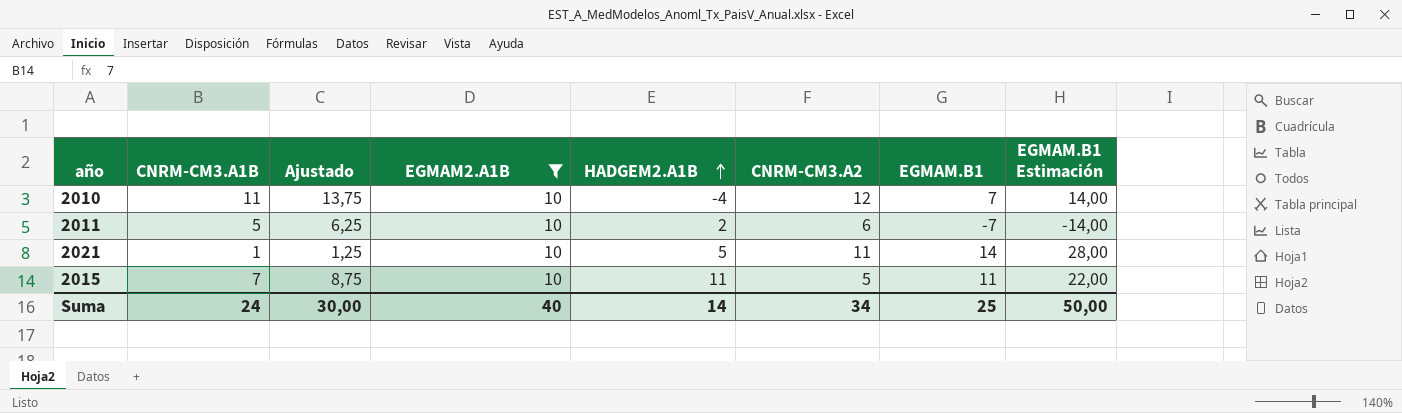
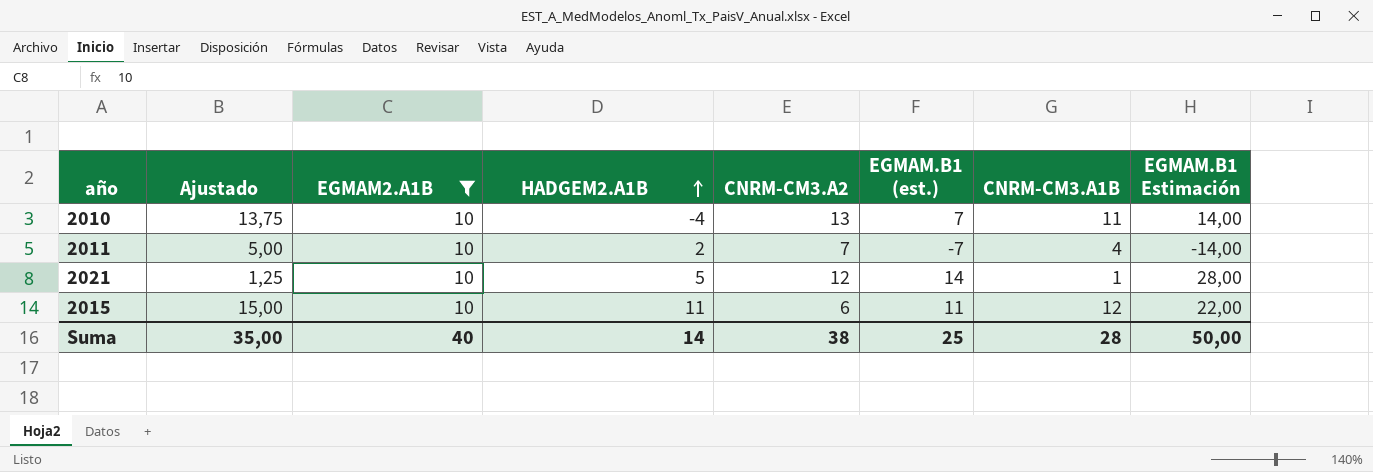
column name: EGMAM.B1 -> EGMAM.B1 (est.)
column CNRM-CM3.A1B | position: 2 -> 7
2010 | CNRM-CM3.A2: 12 -> 13
2011 | Ajustado: 6,25 -> 5,00
2011 | CNRM-CM3.A2: 6 -> 7
2011 | CNRM-CM3.A1B: 5 -> 4
2021 | CNRM-CM3.A2: 11 -> 12
2015 | Ajustado: 8,75 -> 15,00
2015 | CNRM-CM3.A2: 5 -> 6
2015 | CNRM-CM3.A1B: 7 -> 12
Suma | Ajustado: 30,00 -> 35,00
Suma | CNRM-CM3.A2: 34 -> 38
Suma | CNRM-CM3.A1B: 24 -> 28

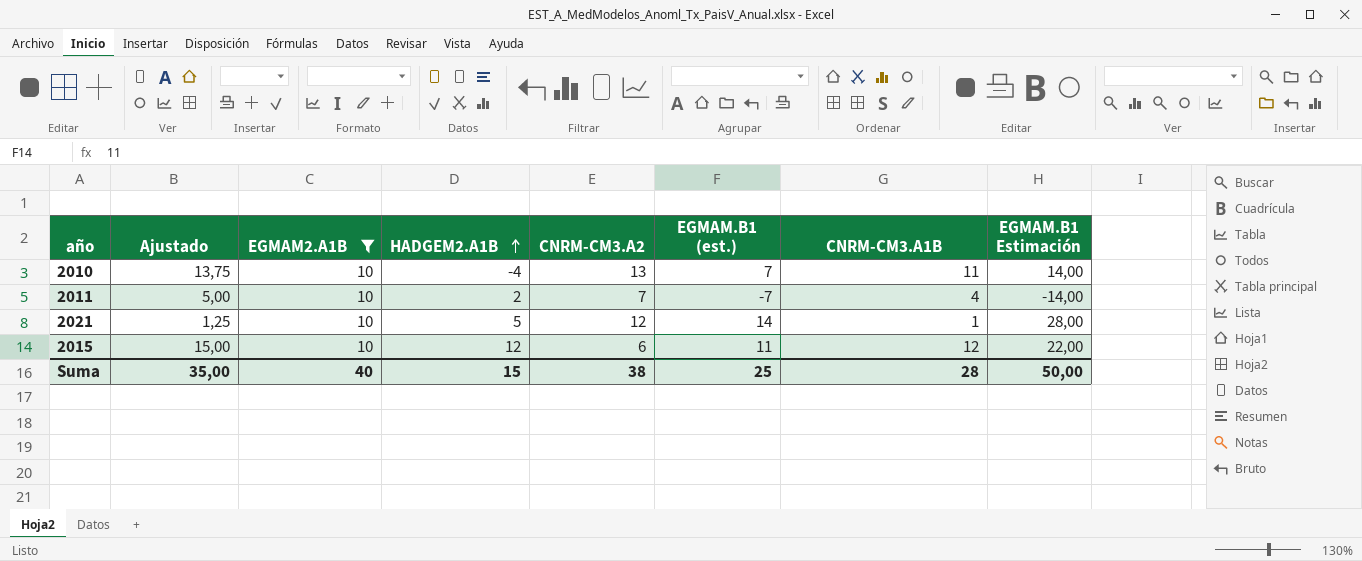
2015 | HADGEM2.A1B: 11 -> 12
Suma | HADGEM2.A1B: 14 -> 15

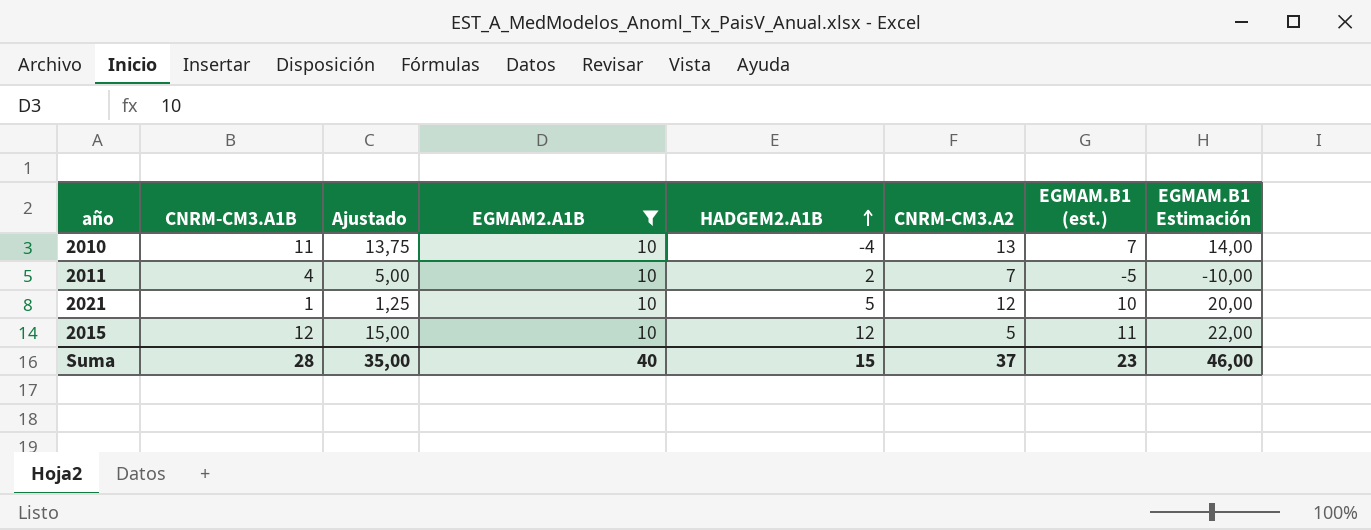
column CNRM-CM3.A1B | position: 7 -> 2
2011 | EGMAM.B1 (est.): -7 -> -5
2011 | EGMAM.B1 Estimación: -14,00 -> -10,00
2021 | EGMAM.B1 (est.): 14 -> 10
2021 | EGMAM.B1 Estimación: 28,00 -> 20,00
2015 | CNRM-CM3.A2: 6 -> 5
Suma | CNRM-CM3.A2: 38 -> 37
Suma | EGMAM.B1 (est.): 25 -> 23
Suma | EGMAM.B1 Estimación: 50,00 -> 46,00

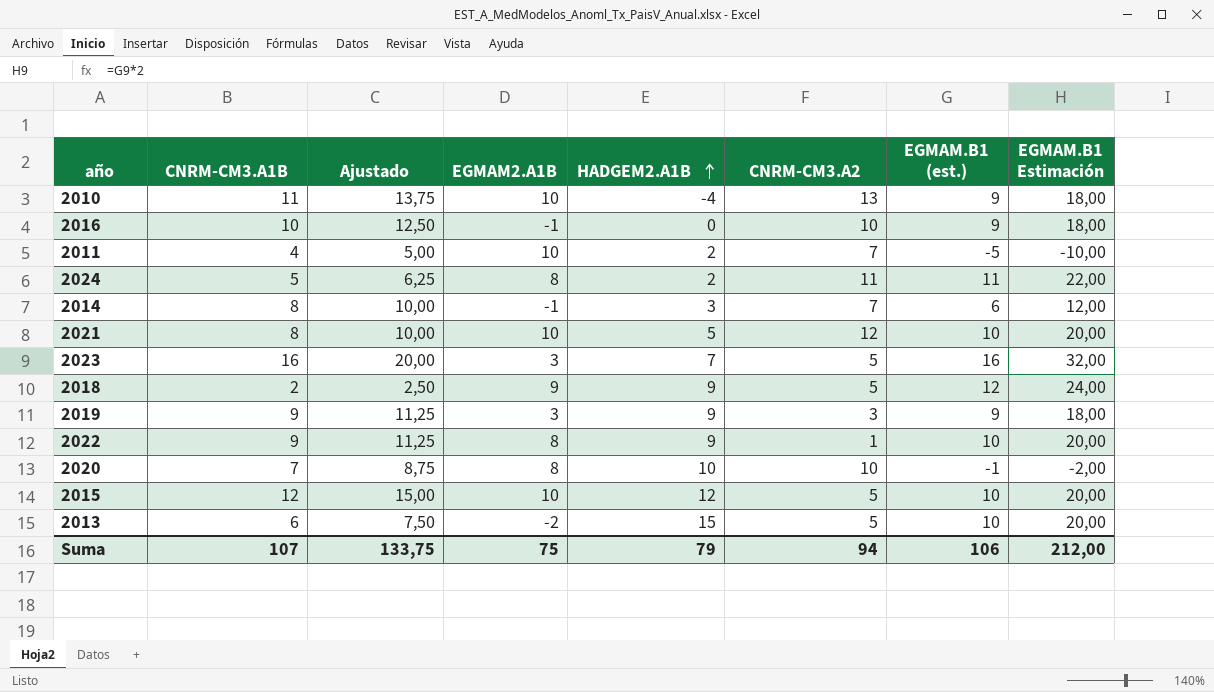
filter: EGMAM2.A1B = 10 -> none
2010 | EGMAM.B1 (est.): 7 -> 9
2010 | EGMAM.B1 Estimación: 14,00 -> 18,00
2021 | CNRM-CM3.A1B: 1 -> 8
2021 | Ajustado: 1,25 -> 10,00
2015 | EGMAM.B1 (est.): 11 -> 10
2015 | EGMAM.B1 Estimación: 22,00 -> 20,00
Suma | CNRM-CM3.A1B: 28 -> 107
Suma | Ajustado: 35,00 -> 133,75
Suma | EGMAM2.A1B: 40 -> 75
Suma | HADGEM2.A1B: 15 -> 79
Suma | CNRM-CM3.A2: 37 -> 94
Suma | EGMAM.B1 (est.): 23 -> 106
Suma | EGMAM.B1 Estimación: 46,00 -> 212,00

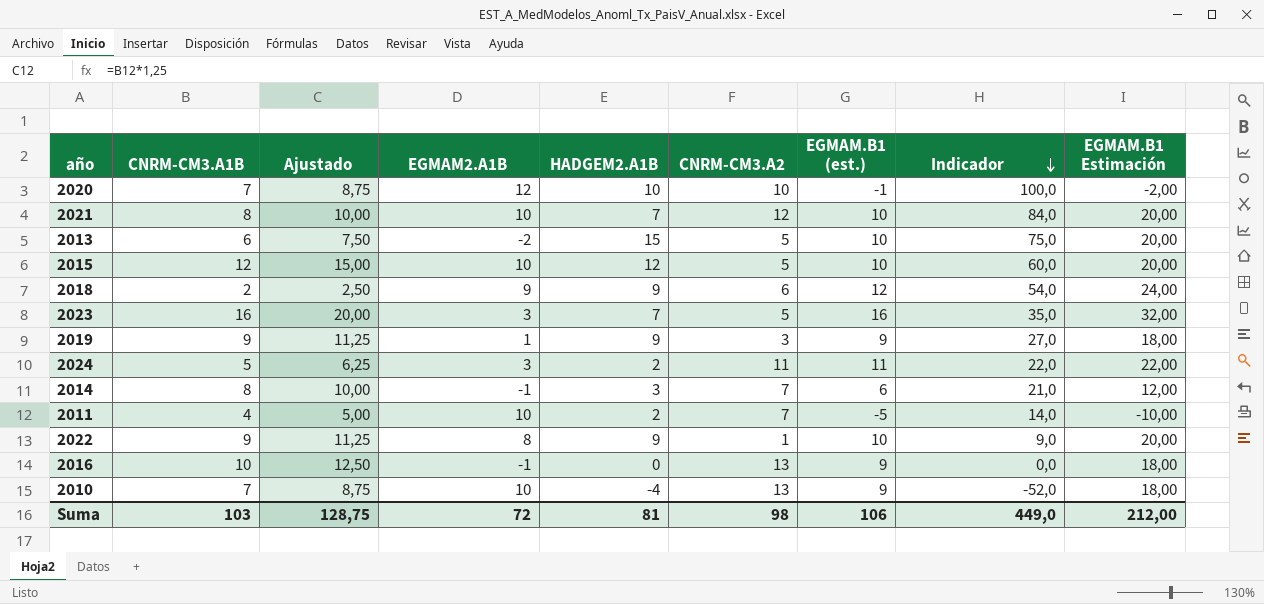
row order: HADGEM2.A1B ascending -> Indicador descending
column Indicador | formula: none -> [HADGEM2.A1B] * [CNRM-CM3.A2]
2020 | EGMAM2.A1B: 8 -> 12
2021 | HADGEM2.A1B: 5 -> 7
2018 | CNRM-CM3.A2: 5 -> 6
2019 | EGMAM2.A1B: 3 -> 1
2024 | EGMAM2.A1B: 8 -> 3
2016 | CNRM-CM3.A2: 10 -> 13
2010 | CNRM-CM3.A1B: 11 -> 7
2010 | Ajustado: 13,75 -> 8,75
Suma | CNRM-CM3.A1B: 107 -> 103
Suma | Ajustado: 133,75 -> 128,75
Suma | EGMAM2.A1B: 75 -> 72
Suma | HADGEM2.A1B: 79 -> 81
Suma | CNRM-CM3.A2: 94 -> 98

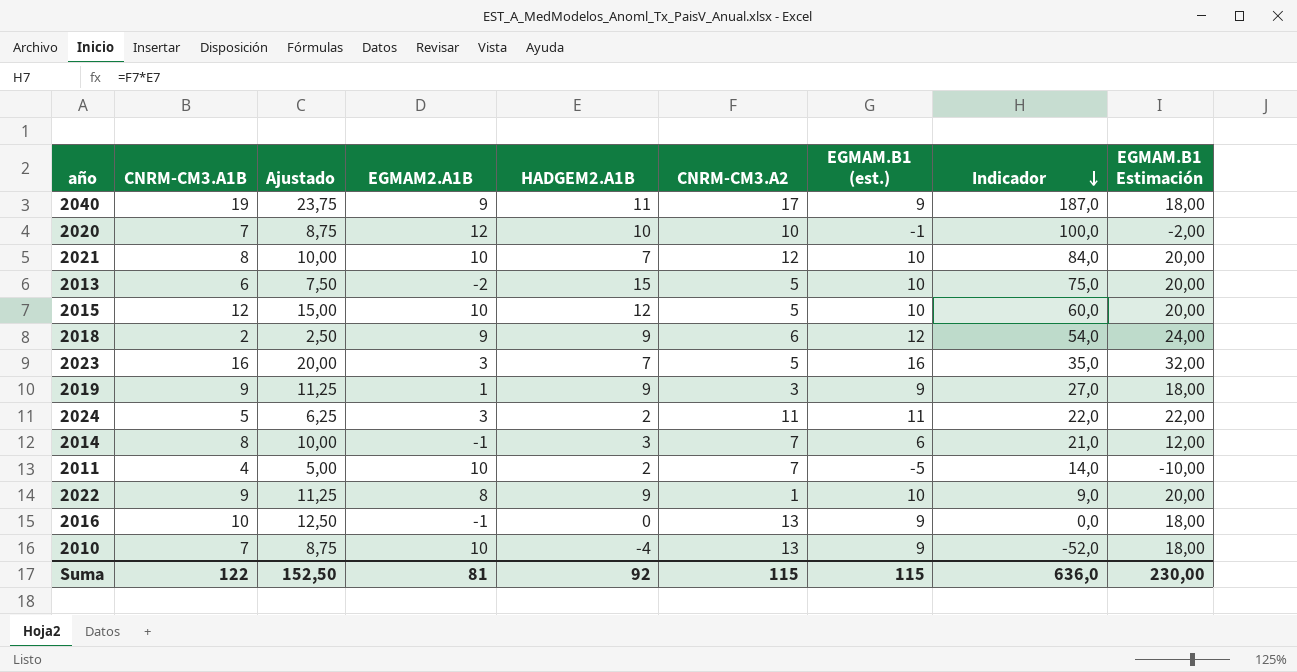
row 2040: none -> 19 | 23,75 | 9 | 11 | 17 | 9 | 187,0 | 18,00
Suma | CNRM-CM3.A1B: 103 -> 122
Suma | Ajustado: 128,75 -> 152,50
Suma | EGMAM2.A1B: 72 -> 81
Suma | HADGEM2.A1B: 81 -> 92
Suma | CNRM-CM3.A2: 98 -> 115
Suma | EGMAM.B1 (est.): 106 -> 115
Suma | Indicador: 449,0 -> 636,0
Suma | EGMAM.B1 Estimación: 212,00 -> 230,00

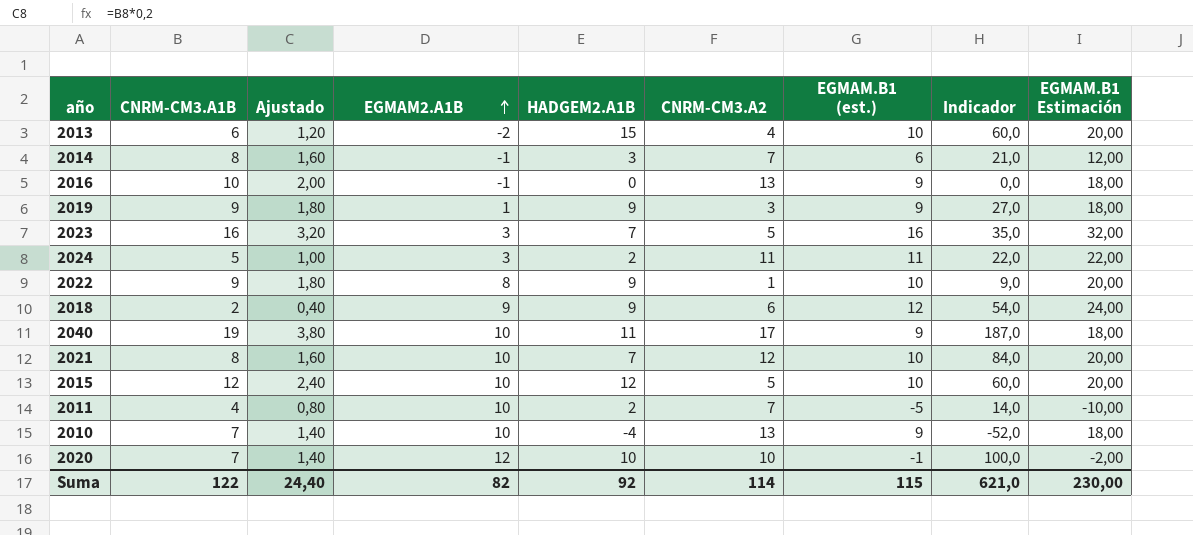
row order: Indicador descending -> EGMAM2.A1B ascending
column Ajustado | formula: [CNRM-CM3.A1B] * 1,25 -> [CNRM-CM3.A1B] * 0,2
2013 | CNRM-CM3.A2: 5 -> 4
2013 | Indicador: 75,0 -> 60,0
2040 | EGMAM2.A1B: 9 -> 10
Suma | Ajustado: 152,50 -> 24,40
Suma | EGMAM2.A1B: 81 -> 82
Suma | CNRM-CM3.A2: 115 -> 114
Suma | Indicador: 636,0 -> 621,0

